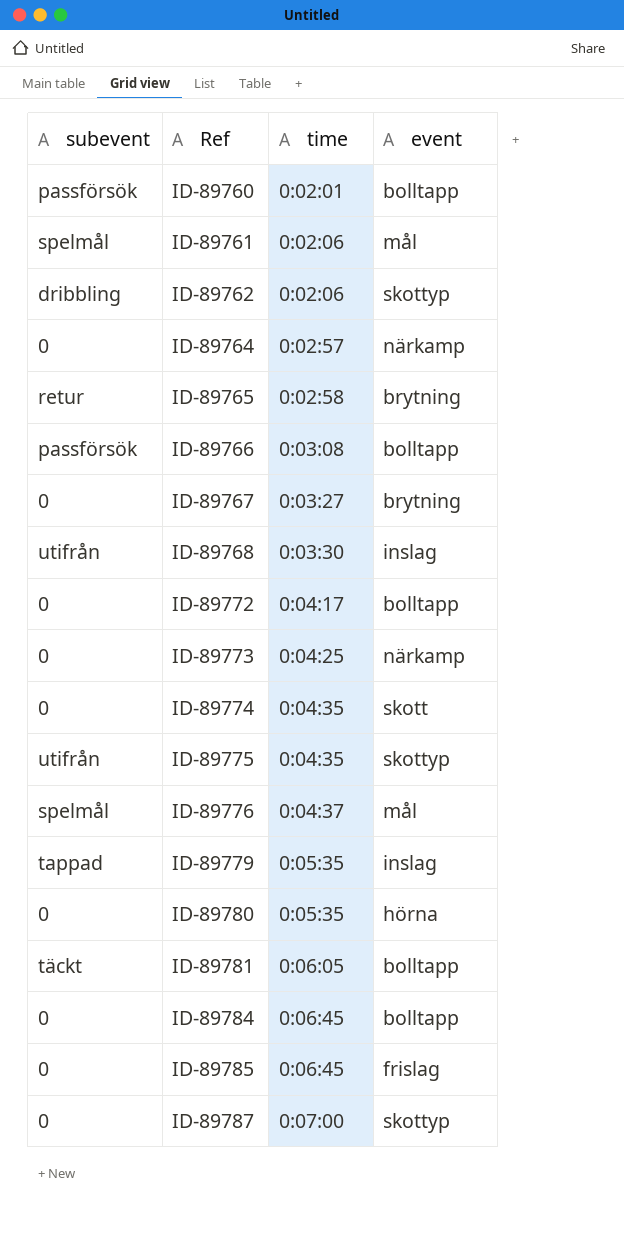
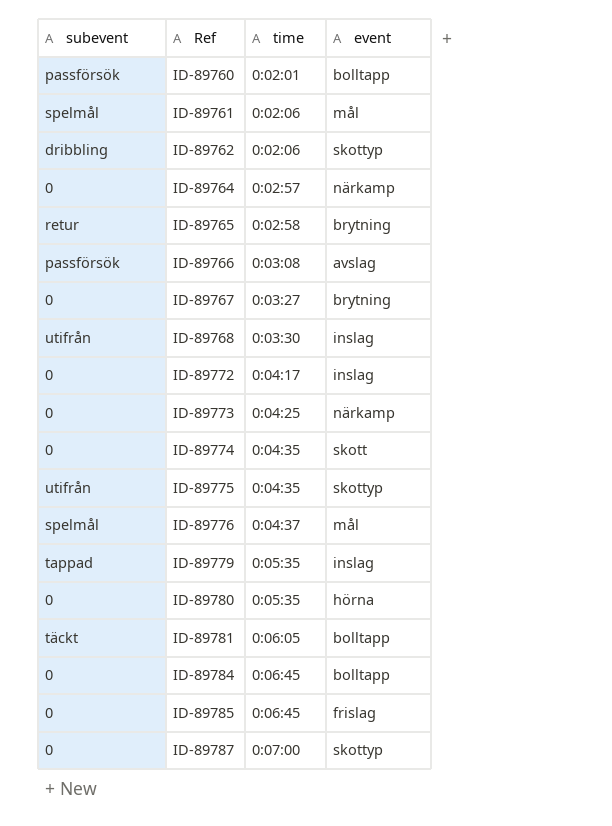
ID-89766 | event: bolltapp -> avslag
ID-89772 | event: bolltapp -> inslag

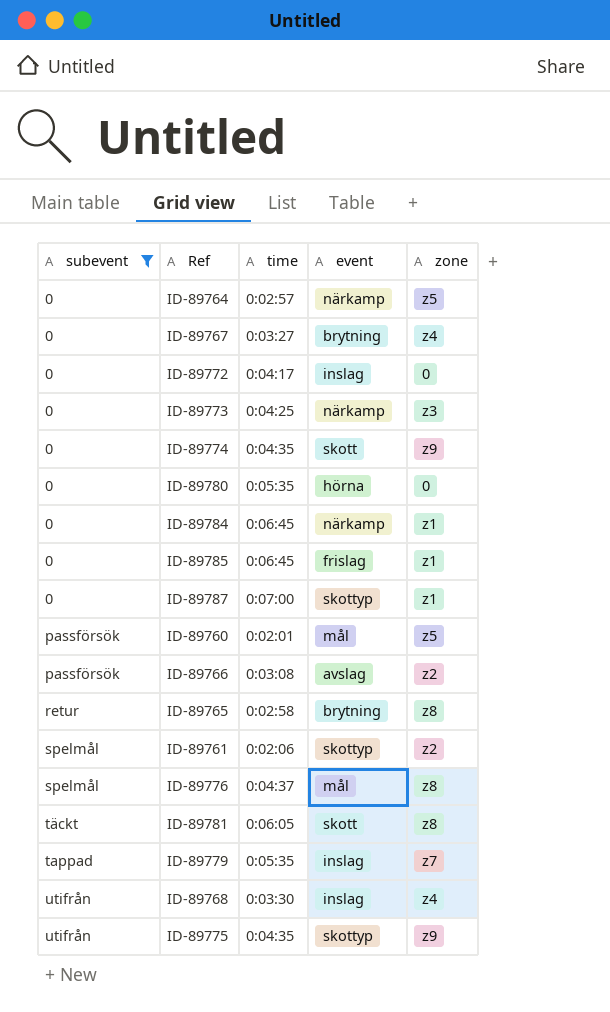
filter: none -> subevent != dribbling
row order: Ref ascending -> subevent ascending
column zone | position: none -> 5
ID-89784 | event: bolltapp -> närkamp
ID-89760 | event: bolltapp -> mål
ID-89761 | event: mål -> skottyp
ID-89781 | event: bolltapp -> skott

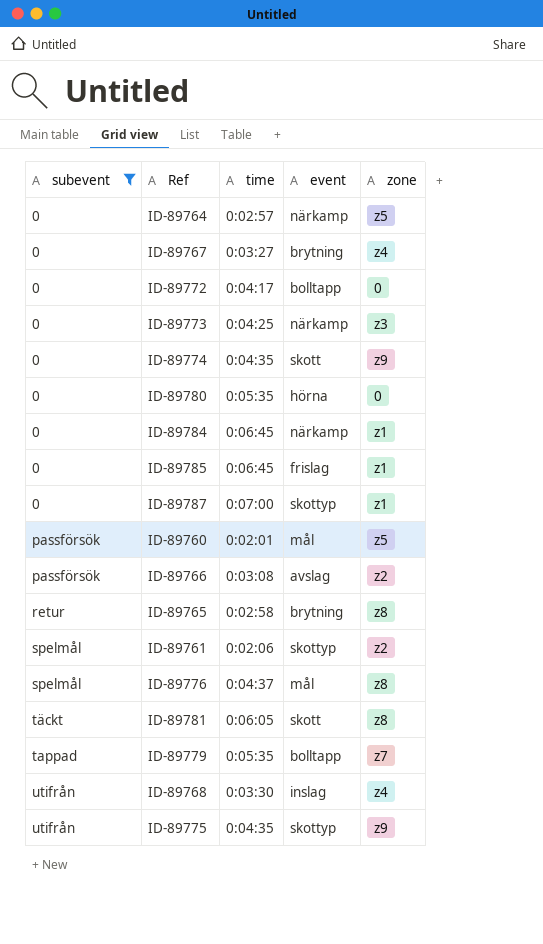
ID-89772 | event: inslag -> bolltapp
ID-89779 | event: inslag -> bolltapp

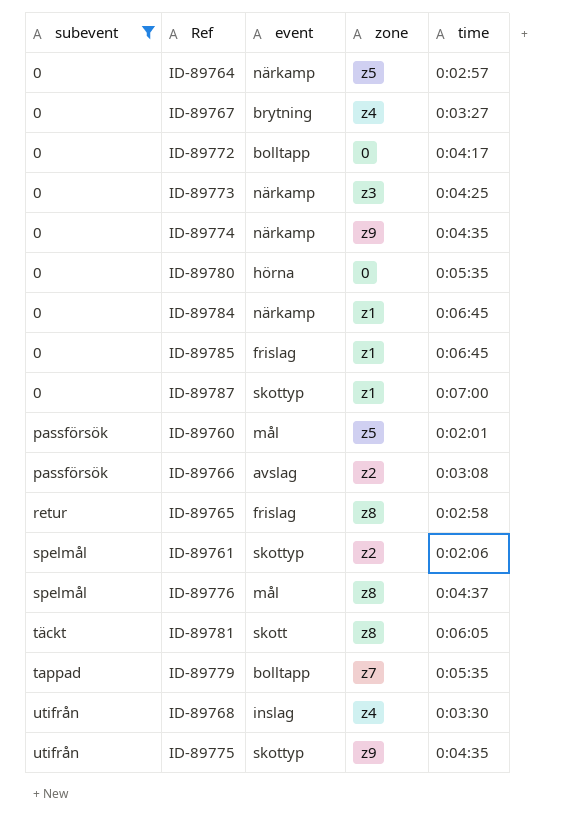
column time | position: 3 -> 5
ID-89774 | event: skott -> närkamp
ID-89765 | event: brytning -> frislag

